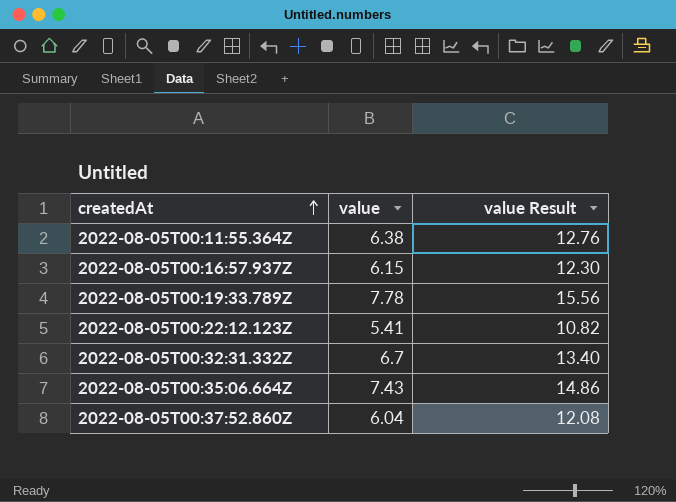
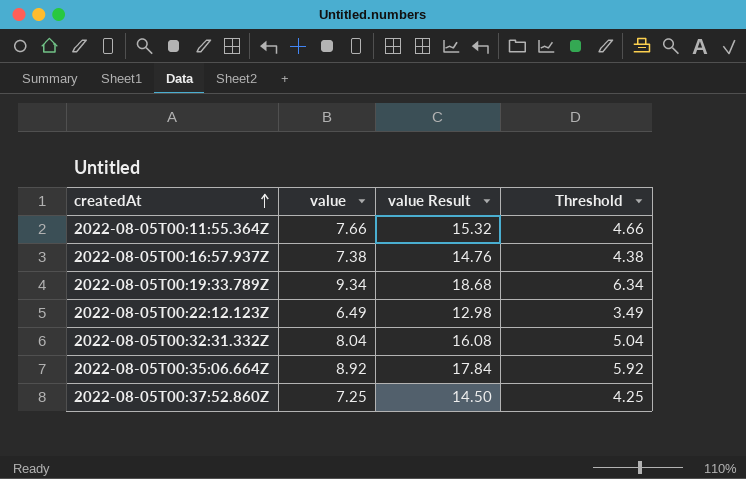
column Threshold | formula: none -> [value] - 3
2022-08-05T00:11:55.364Z | value: 6.38 -> 7.66
2022-08-05T00:11:55.364Z | value Result: 12.76 -> 15.32
2022-08-05T00:16:57.937Z | value: 6.15 -> 7.38
2022-08-05T00:16:57.937Z | value Result: 12.30 -> 14.76
2022-08-05T00:19:33.789Z | value: 7.78 -> 9.34
2022-08-05T00:19:33.789Z | value Result: 15.56 -> 18.68
2022-08-05T00:22:12.123Z | value: 5.41 -> 6.49
2022-08-05T00:22:12.123Z | value Result: 10.82 -> 12.98
2022-08-05T00:32:31.332Z | value: 6.7 -> 8.04
2022-08-05T00:32:31.332Z | value Result: 13.40 -> 16.08
2022-08-05T00:35:06.664Z | value: 7.43 -> 8.92
2022-08-05T00:35:06.664Z | value Result: 14.86 -> 17.84
2022-08-05T00:37:52.860Z | value: 6.04 -> 7.25
2022-08-05T00:37:52.860Z | value Result: 12.08 -> 14.50

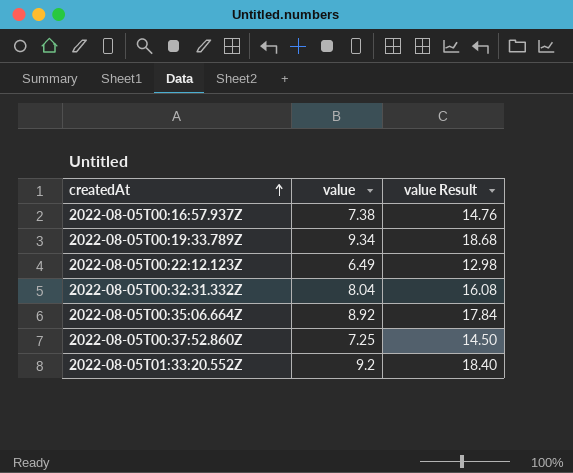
column Threshold | formula: [value] - 3 -> none
row 2022-08-05T00:11:55.364Z: 7.66 | 15.32 | 4.66 -> none
row 2022-08-05T01:33:20.552Z: none -> 9.2 | 18.40

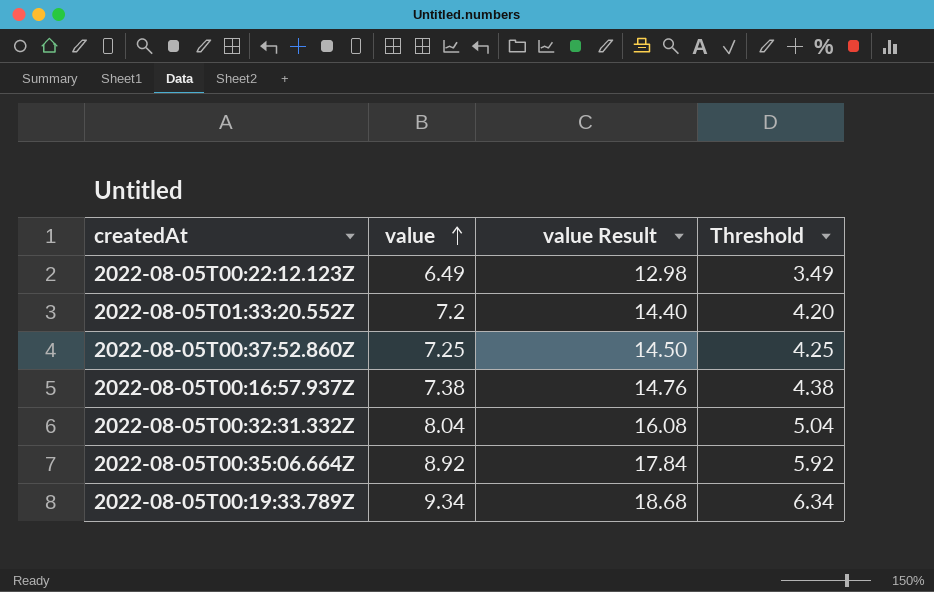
row order: createdAt ascending -> value ascending
column Threshold | formula: none -> [value] - 3
2022-08-05T01:33:20.552Z | value: 9.2 -> 7.2
2022-08-05T01:33:20.552Z | value Result: 18.40 -> 14.40

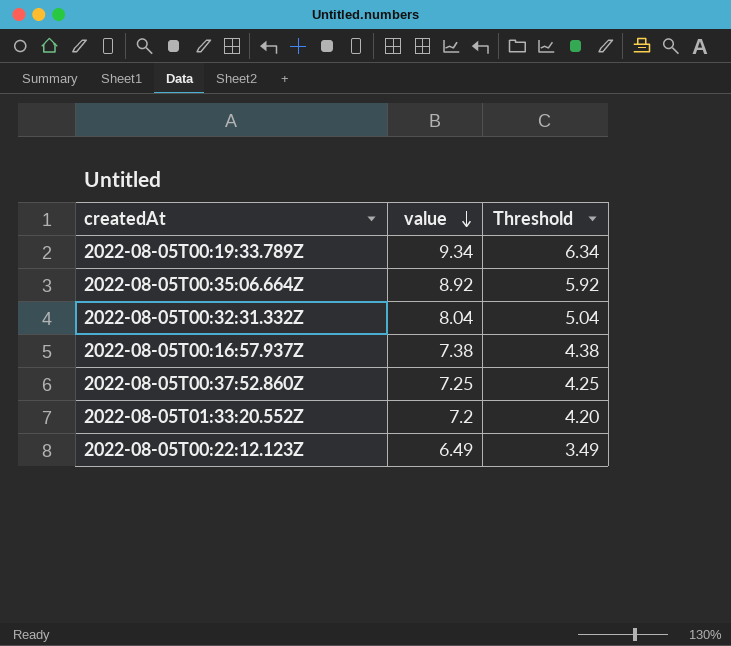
row order: value ascending -> value descending
column value Result | formula: [value] * 2 -> none

